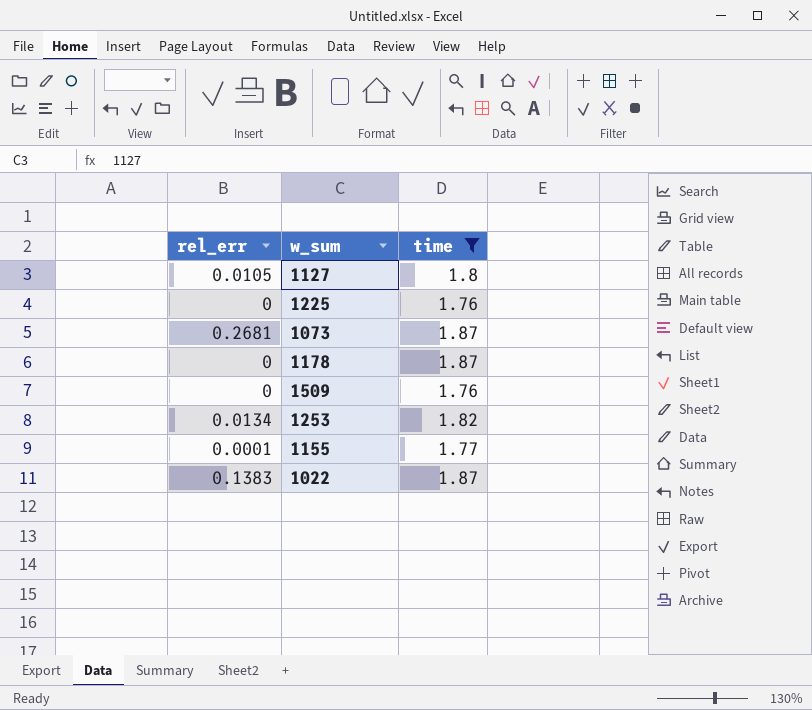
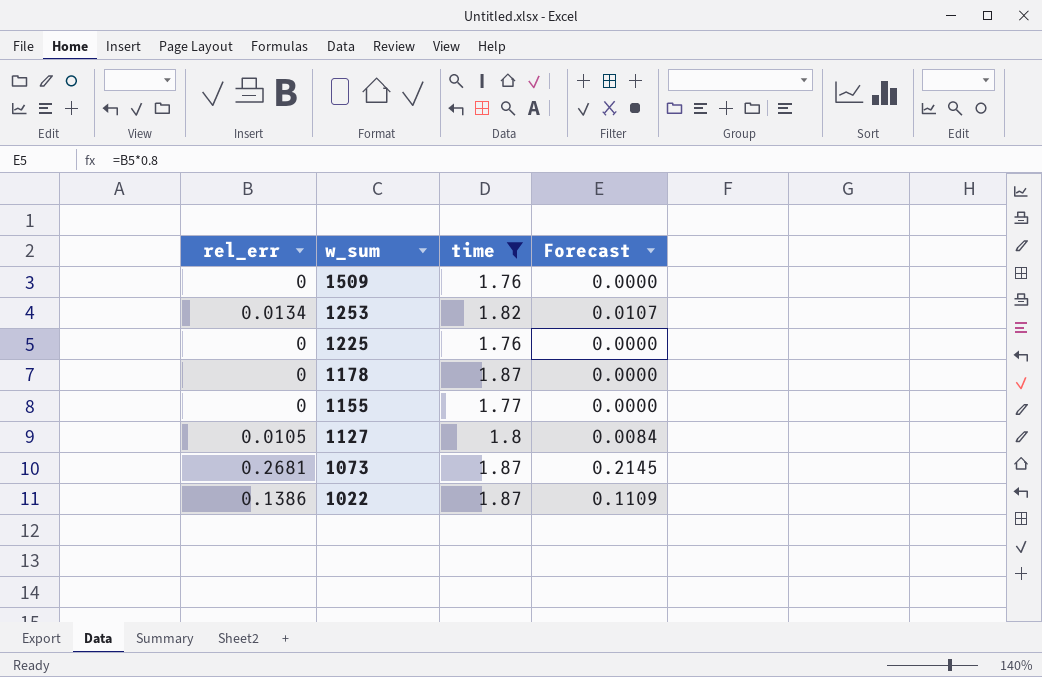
row order: none -> w_sum descending
column Forecast | formula: none -> [rel_err] * 0.8
1155 | rel_err: 0.0001 -> 0
1022 | rel_err: 0.1383 -> 0.1386

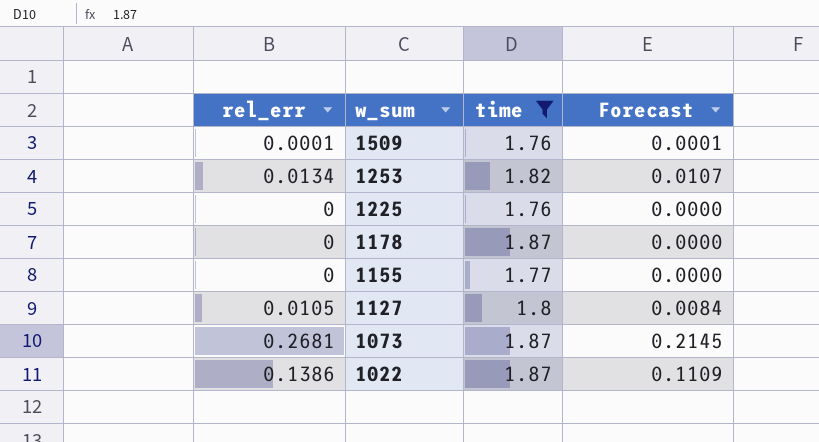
1509 | rel_err: 0 -> 0.0001
1509 | Forecast: 0.0000 -> 0.0001

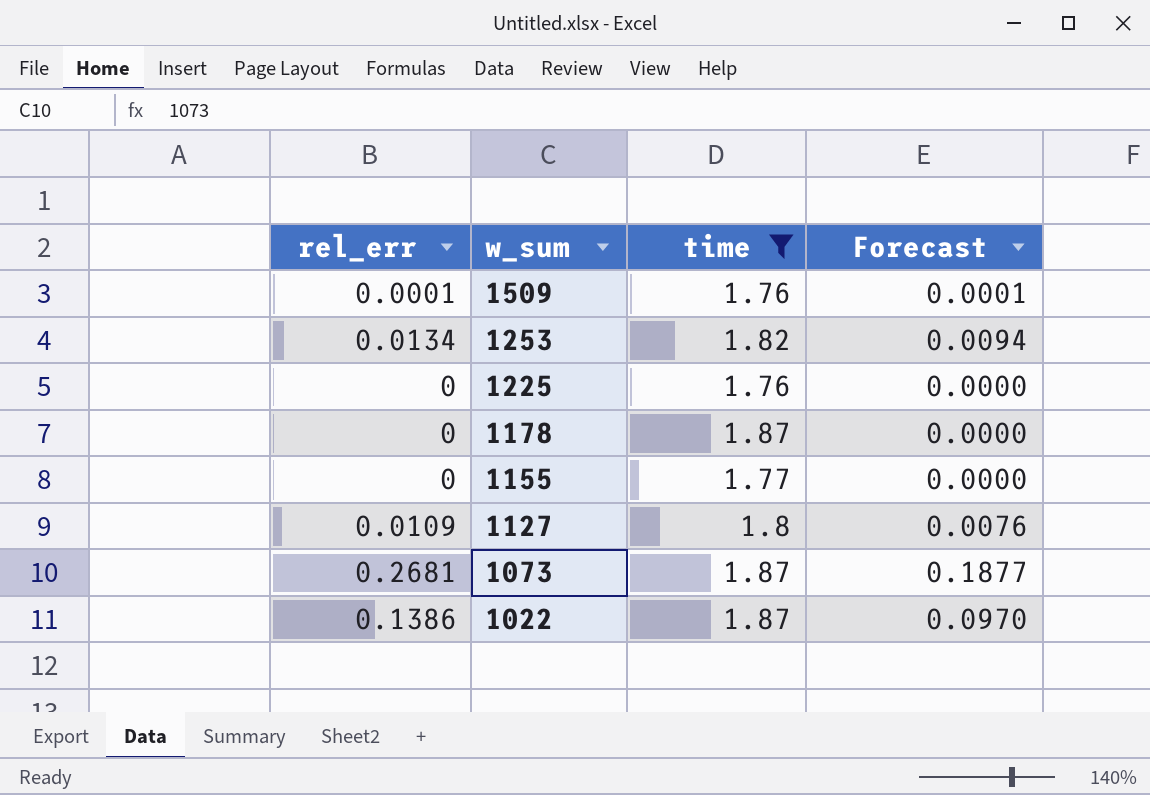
column Forecast | formula: [rel_err] * 0.8 -> [rel_err] * 0.7
1127 | rel_err: 0.0105 -> 0.0109

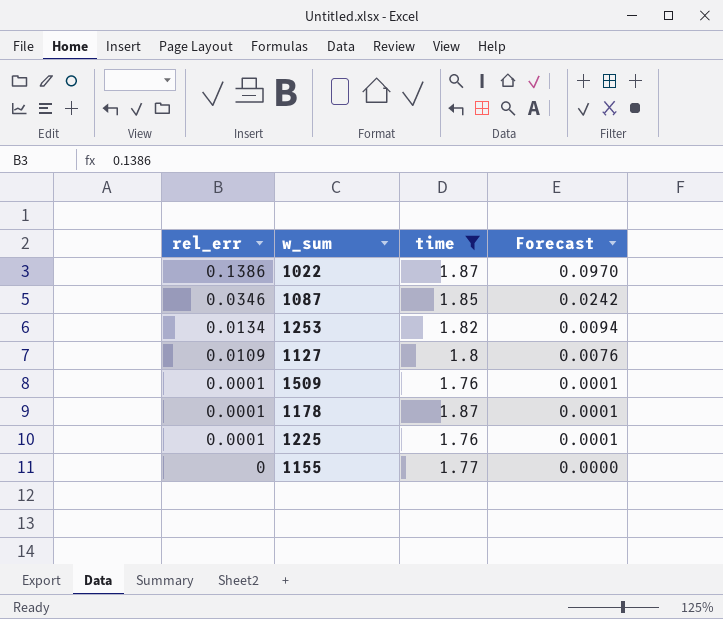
row order: w_sum descending -> rel_err descending
row 1073: 0.2681 | 1.87 | 0.1877 -> none
row 1087: none -> 0.0346 | 1.85 | 0.0242
1178 | rel_err: 0 -> 0.0001
1178 | Forecast: 0.0000 -> 0.0001
1225 | rel_err: 0 -> 0.0001
1225 | Forecast: 0.0000 -> 0.0001

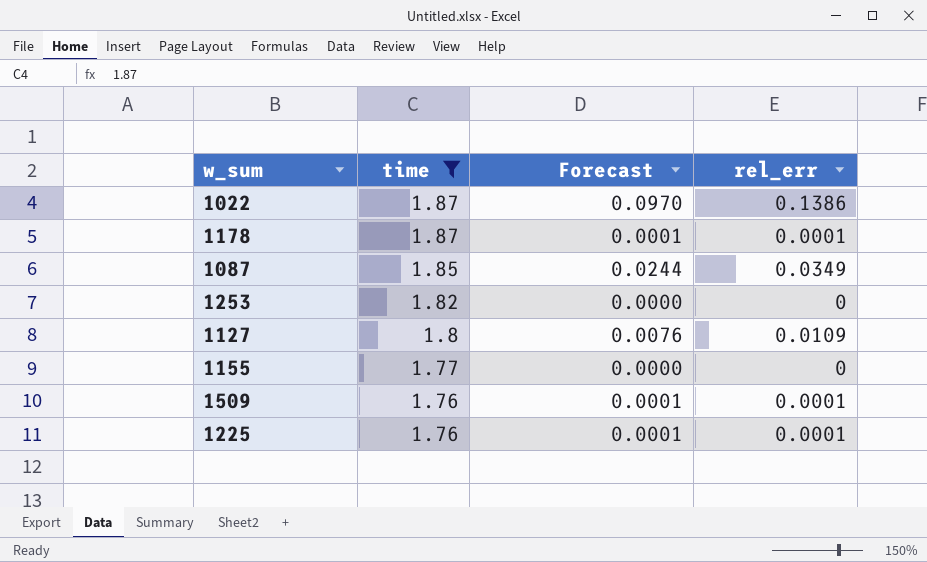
row order: rel_err descending -> time descending
column rel_err | position: 1 -> 4
1087 | Forecast: 0.0242 -> 0.0244
1087 | rel_err: 0.0346 -> 0.0349
1253 | Forecast: 0.0094 -> 0.0000
1253 | rel_err: 0.0134 -> 0

